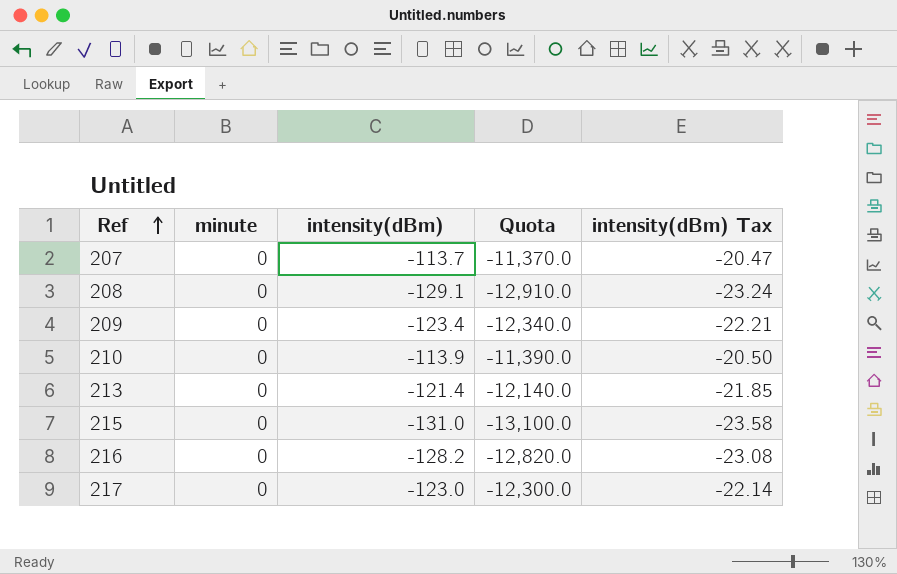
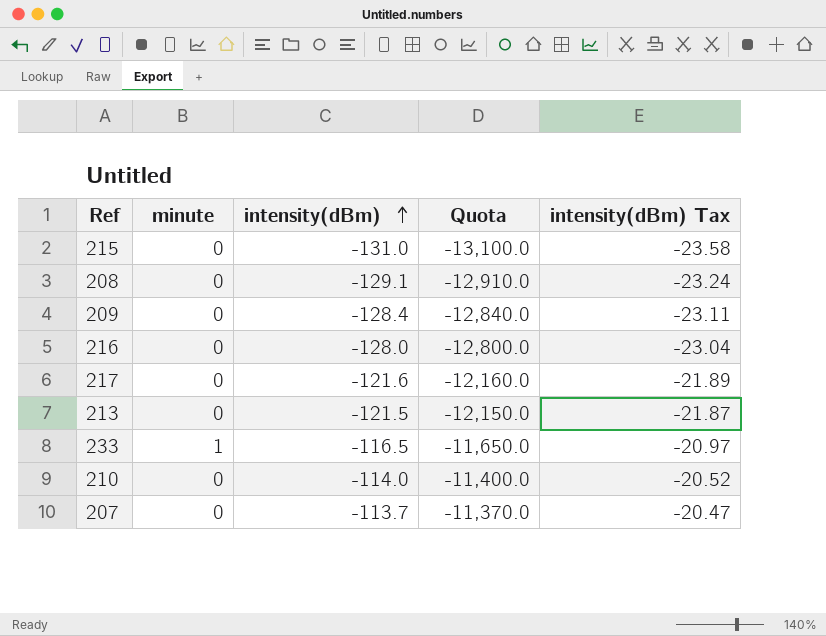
row order: Ref ascending -> intensity(dBm) ascending
209 | intensity(dBm): -123.4 -> -128.4
209 | Quota: -12,340.0 -> -12,840.0
209 | intensity(dBm) Tax: -22.21 -> -23.11
216 | intensity(dBm): -128.2 -> -128.0
216 | Quota: -12,820.0 -> -12,800.0
216 | intensity(dBm) Tax: -23.08 -> -23.04
217 | intensity(dBm): -123.0 -> -121.6
217 | Quota: -12,300.0 -> -12,160.0
217 | intensity(dBm) Tax: -22.14 -> -21.89
213 | intensity(dBm): -121.4 -> -121.5
213 | Quota: -12,140.0 -> -12,150.0
213 | intensity(dBm) Tax: -21.85 -> -21.87
row 233: none -> 1 | -116.5 | -11,650.0 | -20.97
210 | intensity(dBm): -113.9 -> -114.0
210 | Quota: -11,390.0 -> -11,400.0
210 | intensity(dBm) Tax: -20.50 -> -20.52

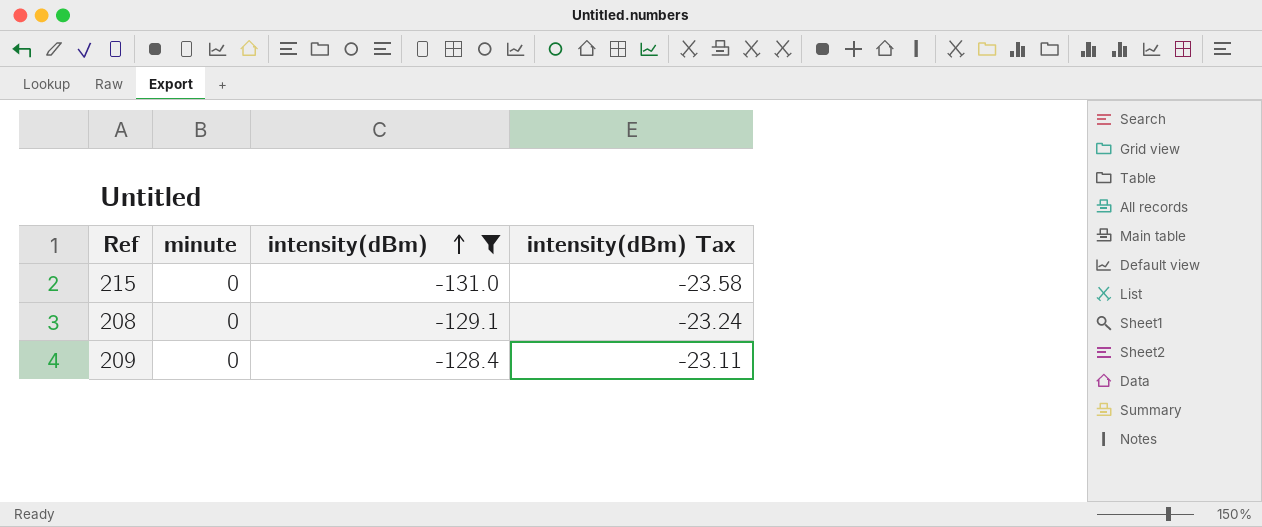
filter: none -> intensity(dBm) <= -128.4
column Quota | formula: [intensity(dBm)] * 100 -> none

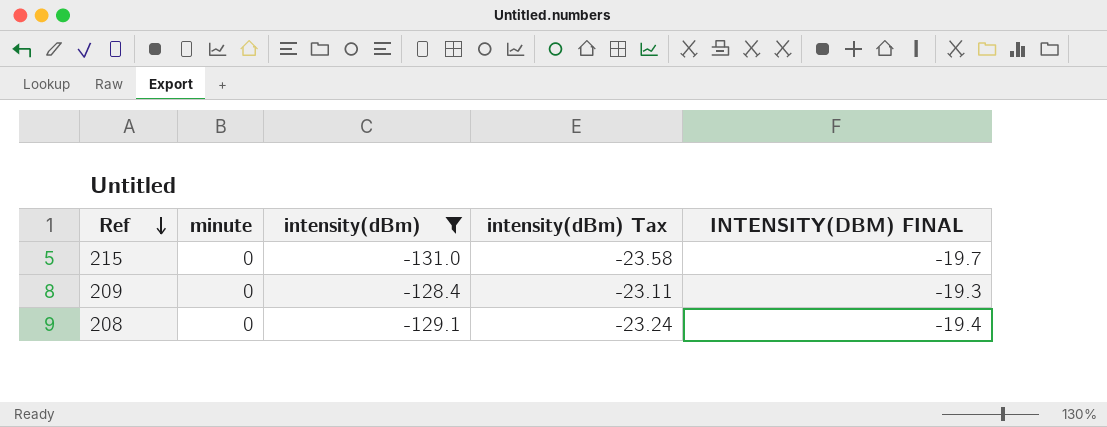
row order: intensity(dBm) ascending -> Ref descending
column INTENSITY(DBM) FINAL | formula: none -> [intensity(dBm)] * 0.15

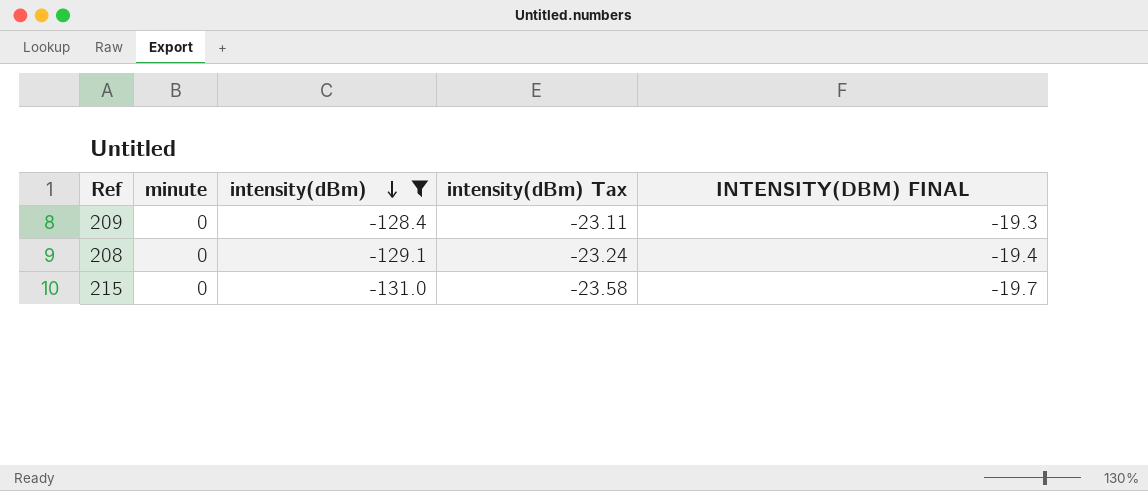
row order: Ref descending -> intensity(dBm) descending

